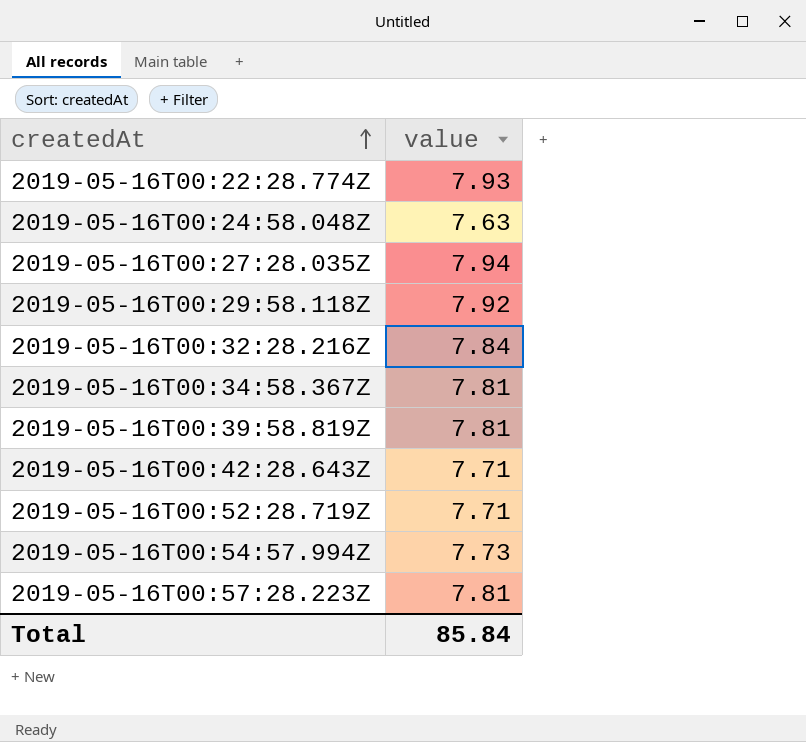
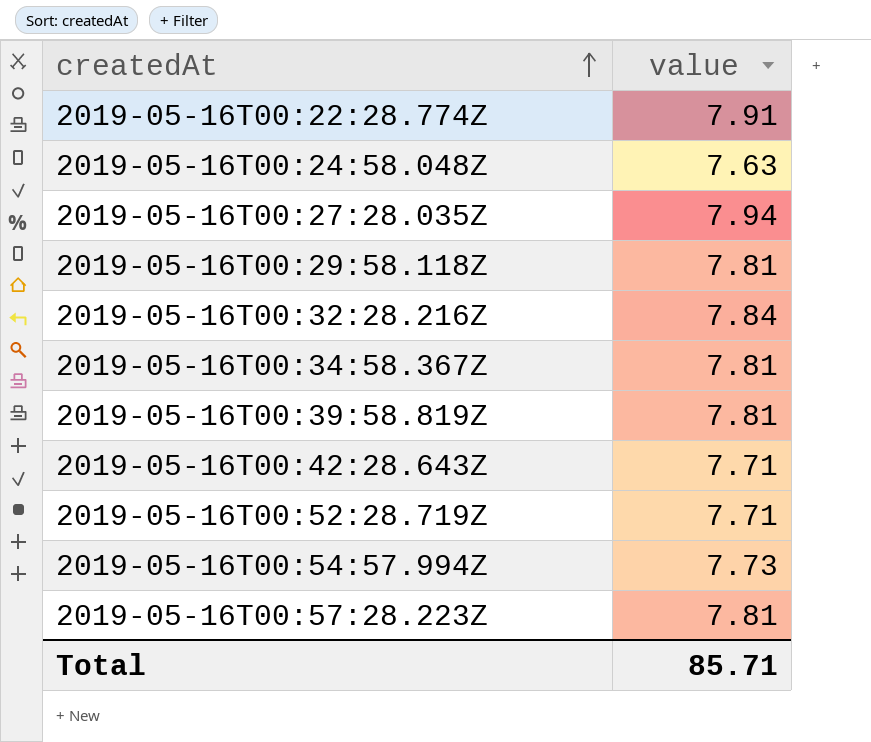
2019-05-16T00:22:28.774Z | value: 7.93 -> 7.91
2019-05-16T00:29:58.118Z | value: 7.92 -> 7.81
Total | value: 85.84 -> 85.71

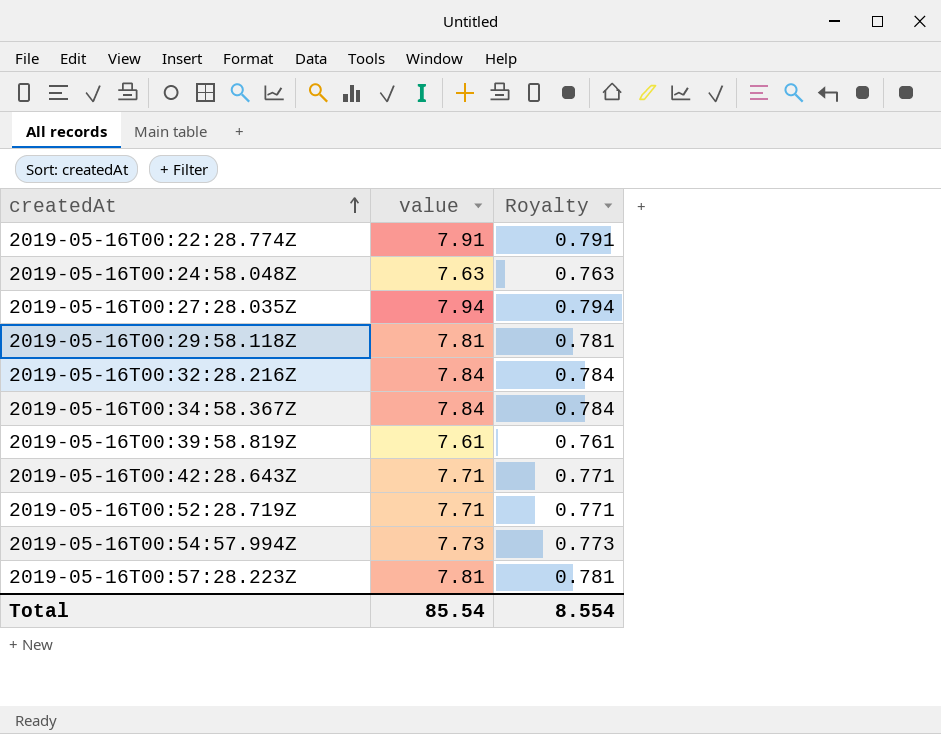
column Royalty | formula: none -> [value] * 0.1
2019-05-16T00:34:58.367Z | value: 7.81 -> 7.84
2019-05-16T00:39:58.819Z | value: 7.81 -> 7.61
Total | value: 85.71 -> 85.54

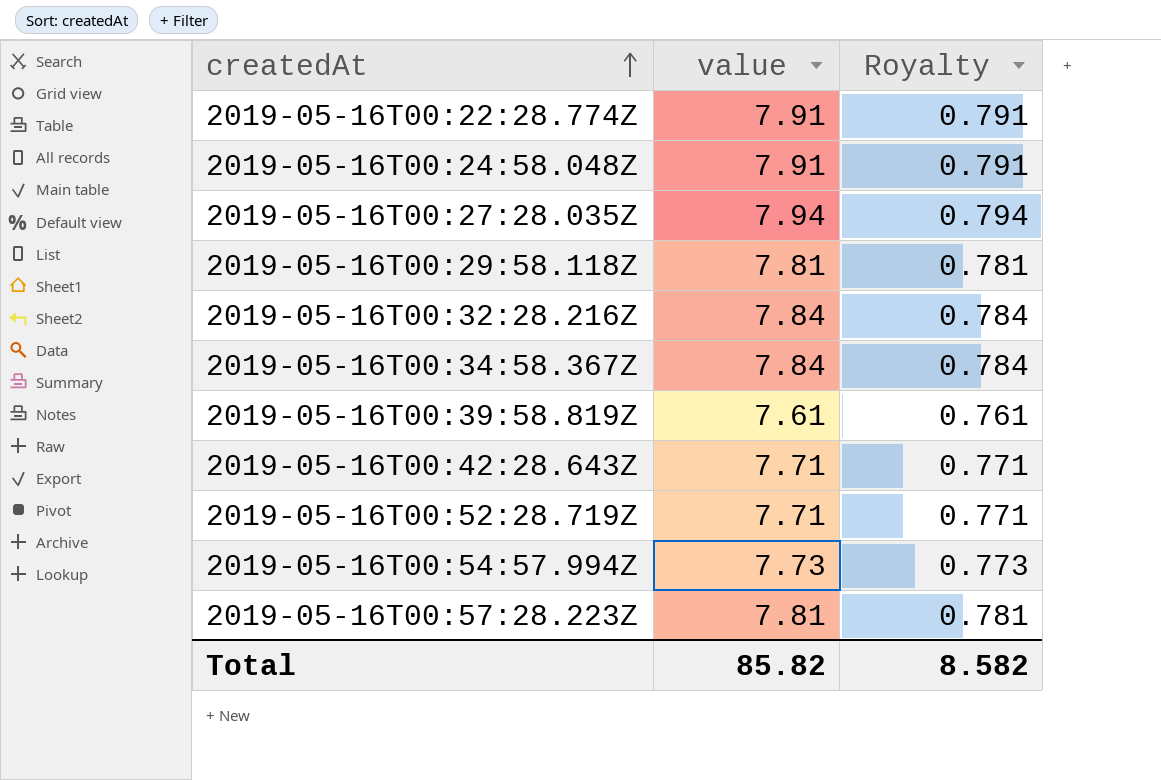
2019-05-16T00:24:58.048Z | value: 7.63 -> 7.91
2019-05-16T00:24:58.048Z | Royalty: 0.763 -> 0.791
Total | value: 85.54 -> 85.82
Total | Royalty: 8.554 -> 8.582

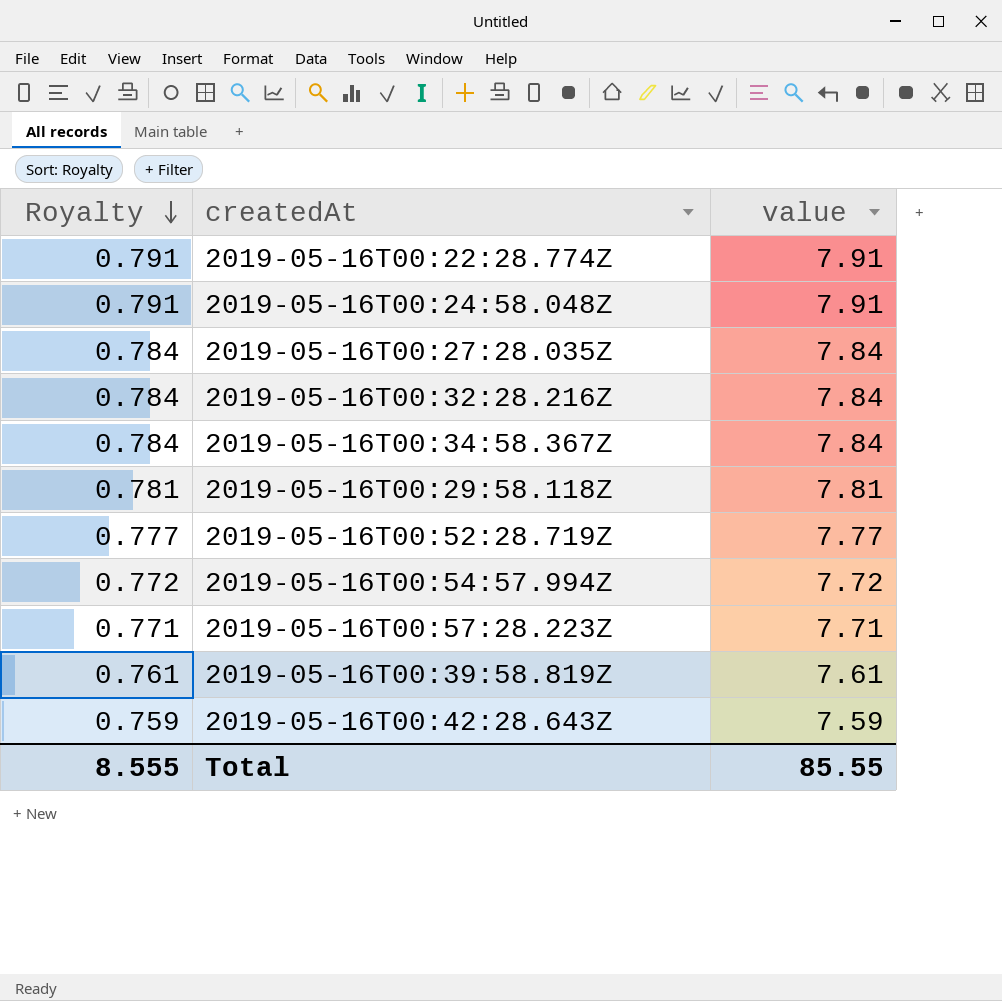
row order: createdAt ascending -> Royalty descending
column Royalty | position: 3 -> 1
2019-05-16T00:27:28.035Z | Royalty: 0.794 -> 0.784
2019-05-16T00:27:28.035Z | value: 7.94 -> 7.84
2019-05-16T00:52:28.719Z | Royalty: 0.771 -> 0.777
2019-05-16T00:52:28.719Z | value: 7.71 -> 7.77
2019-05-16T00:54:57.994Z | Royalty: 0.773 -> 0.772
2019-05-16T00:54:57.994Z | value: 7.73 -> 7.72
2019-05-16T00:57:28.223Z | Royalty: 0.781 -> 0.771
2019-05-16T00:57:28.223Z | value: 7.81 -> 7.71
2019-05-16T00:42:28.643Z | Royalty: 0.771 -> 0.759
2019-05-16T00:42:28.643Z | value: 7.71 -> 7.59
Total | Royalty: 8.582 -> 8.555
Total | value: 85.82 -> 85.55

